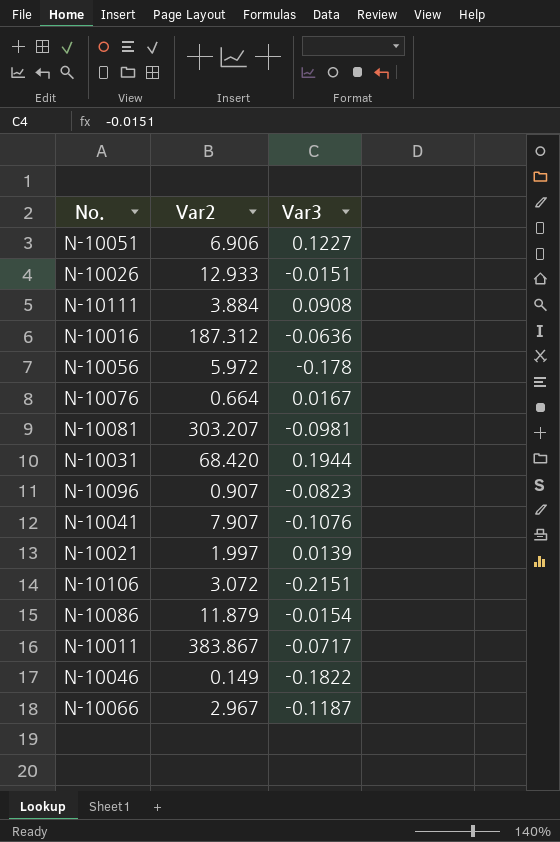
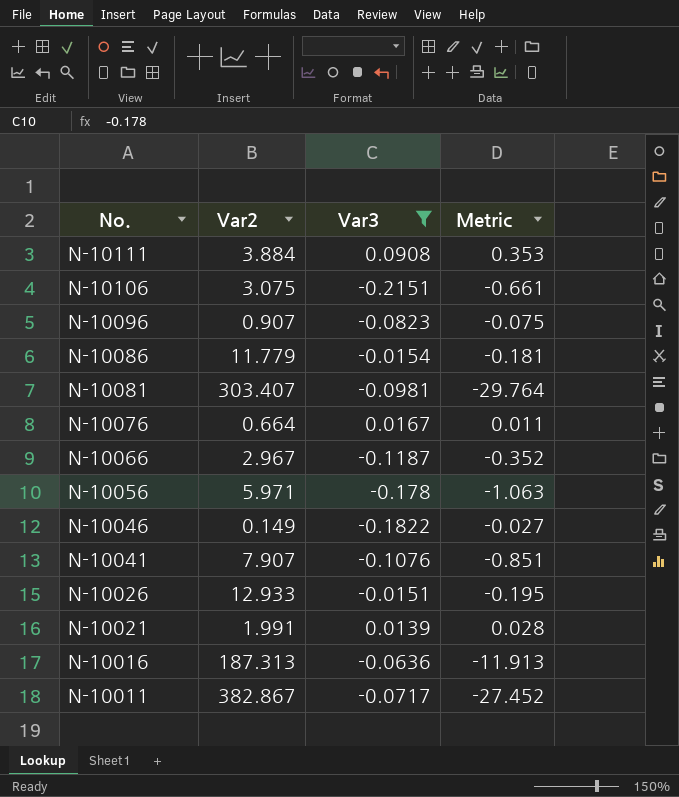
filter: none -> Var3 <= 0.0908
row order: none -> No. descending
column Metric | formula: none -> [Var2] * [Var3]
N-10106 | Var2: 3.072 -> 3.075
N-10086 | Var2: 11.879 -> 11.779
N-10081 | Var2: 303.207 -> 303.407
N-10056 | Var2: 5.972 -> 5.971
N-10021 | Var2: 1.997 -> 1.991
N-10016 | Var2: 187.312 -> 187.313
N-10011 | Var2: 383.867 -> 382.867

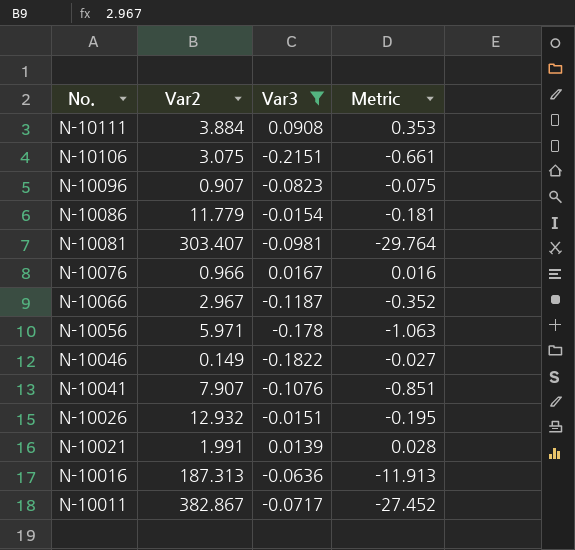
N-10076 | Var2: 0.664 -> 0.966
N-10076 | Metric: 0.011 -> 0.016
N-10026 | Var2: 12.933 -> 12.932

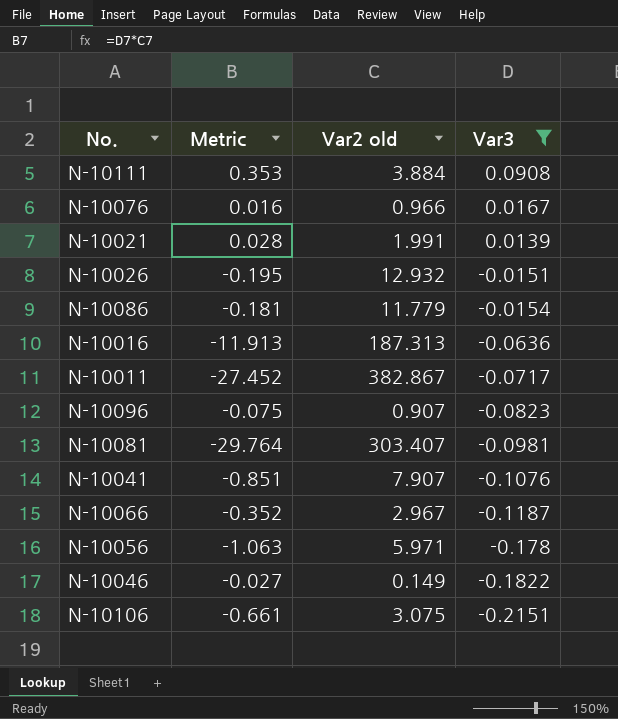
row order: No. descending -> Var3 descending
column Metric | position: 4 -> 2
column name: Var2 -> Var2 old

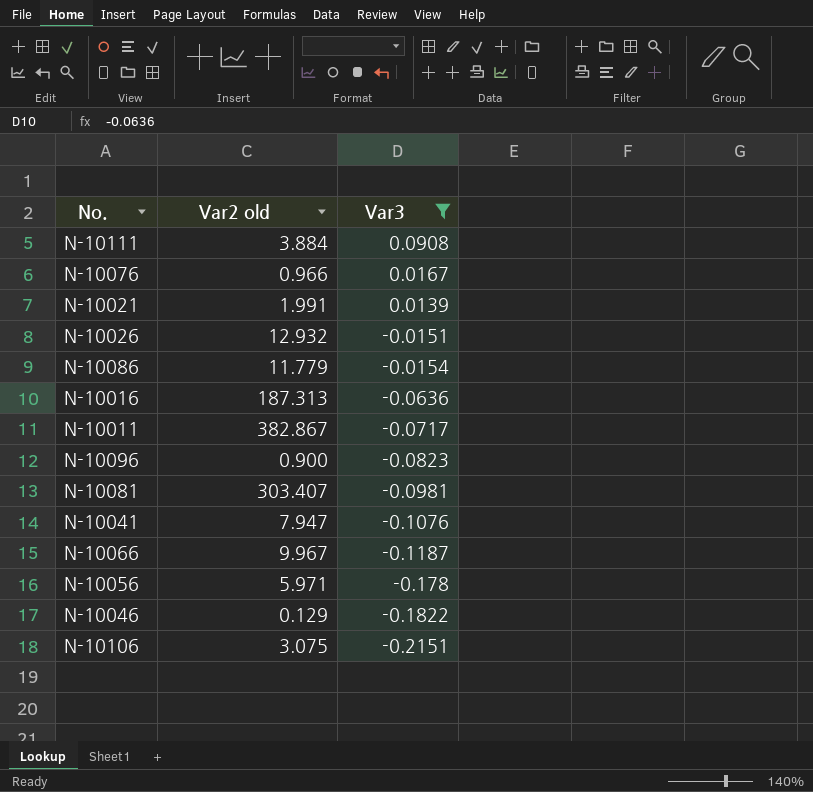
column Metric | formula: [Var2 old] * [Var3] -> none
N-10096 | Var2 old: 0.907 -> 0.900
N-10041 | Var2 old: 7.907 -> 7.947
N-10066 | Var2 old: 2.967 -> 9.967
N-10046 | Var2 old: 0.149 -> 0.129

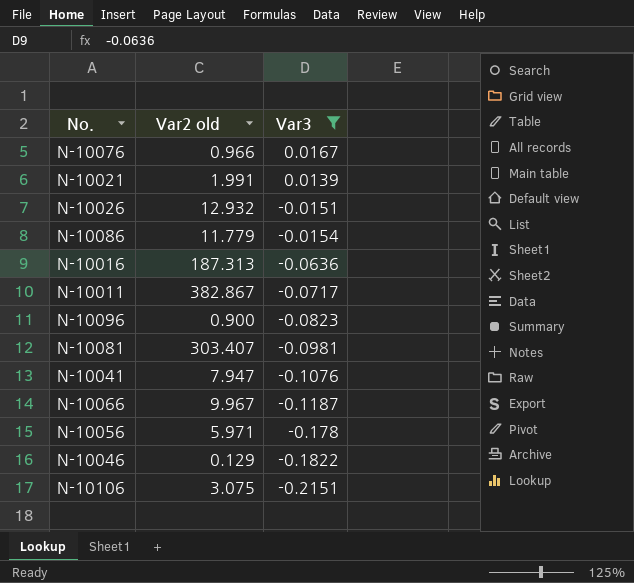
row N-10111: 3.884 | 0.0908 -> none

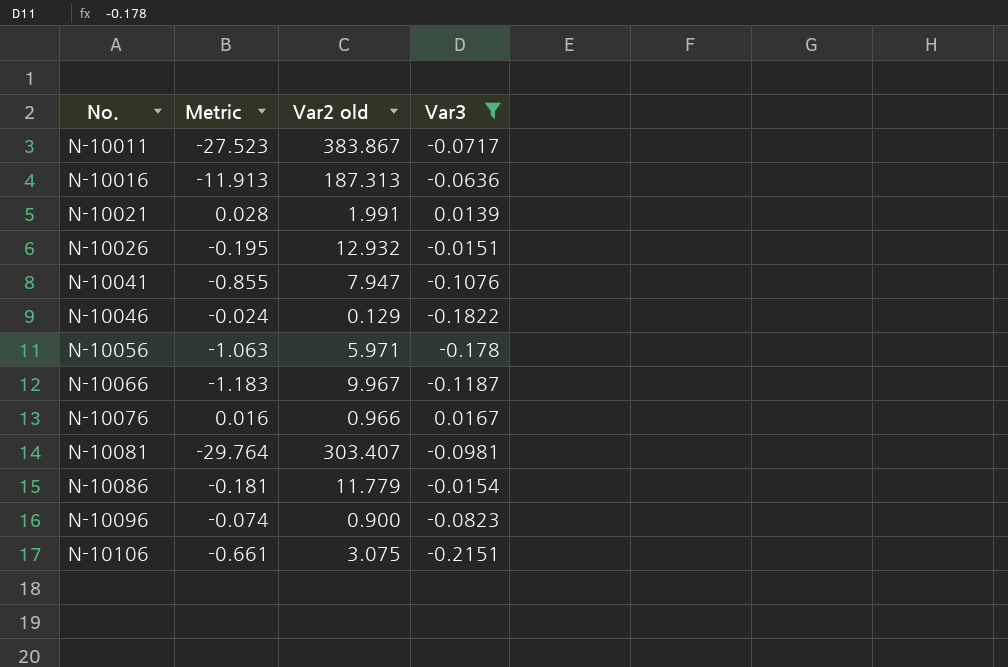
row order: Var3 descending -> No. ascending
column Metric | formula: none -> [Var2 old] * [Var3]
N-10011 | Var2 old: 382.867 -> 383.867

